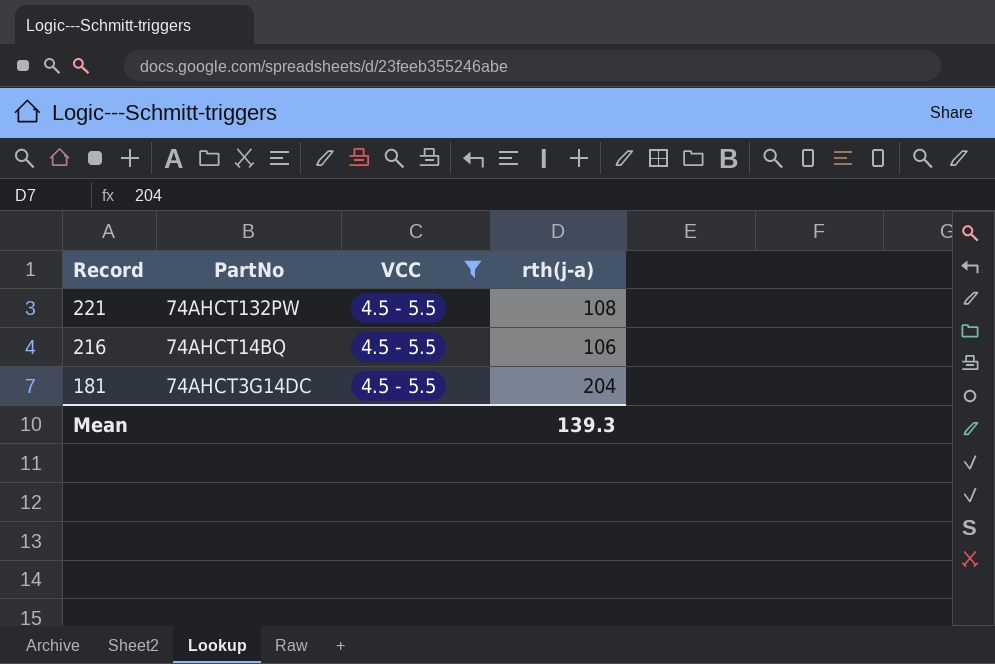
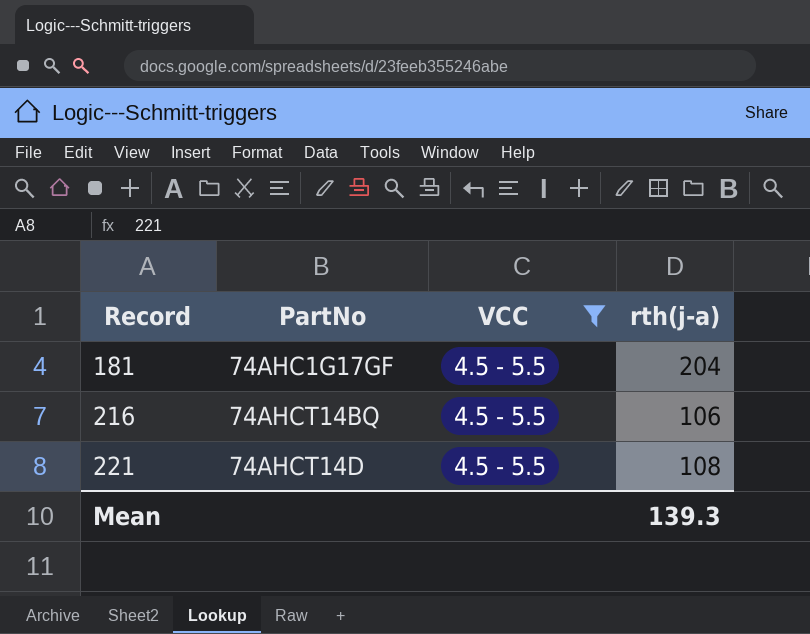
row order: Record descending -> Record ascending
181 | PartNo: 74AHCT3G14DC -> 74AHC1G17GF
221 | PartNo: 74AHCT132PW -> 74AHCT14D

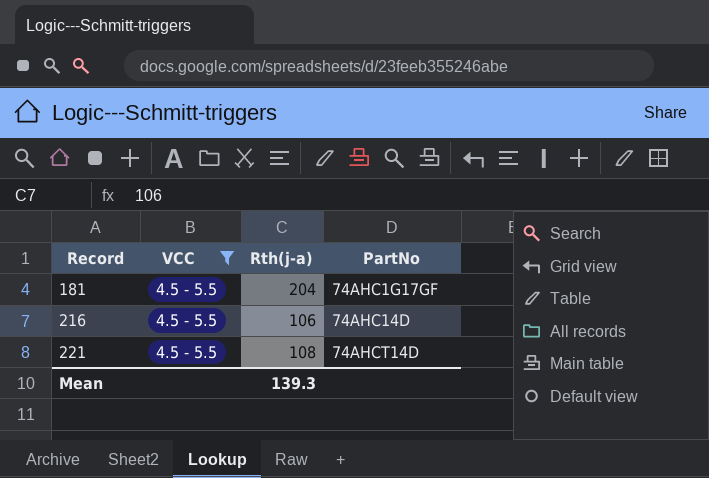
column name: rth(j-a) -> Rth(j-a)
column PartNo | position: 2 -> 4
216 | PartNo: 74AHCT14BQ -> 74AHC14D

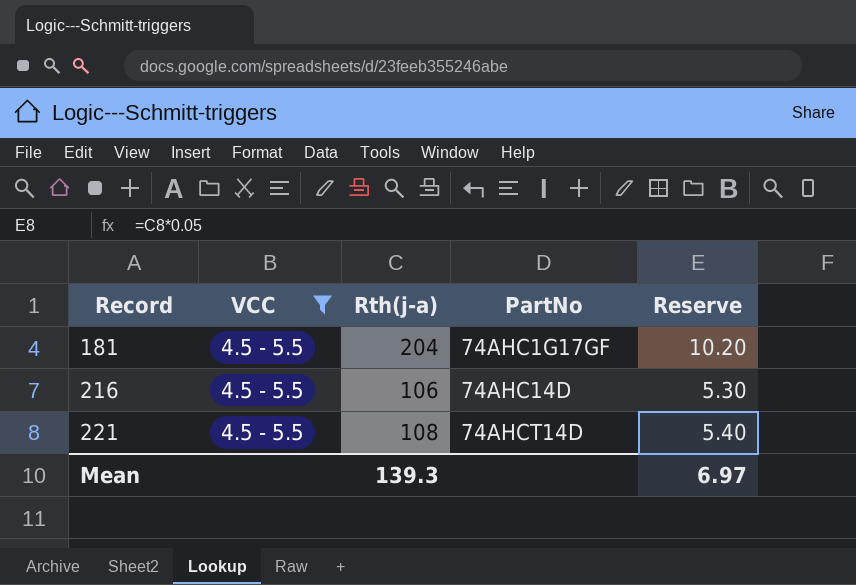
column Reserve | formula: none -> [Rth(j-a)] * 0.05

